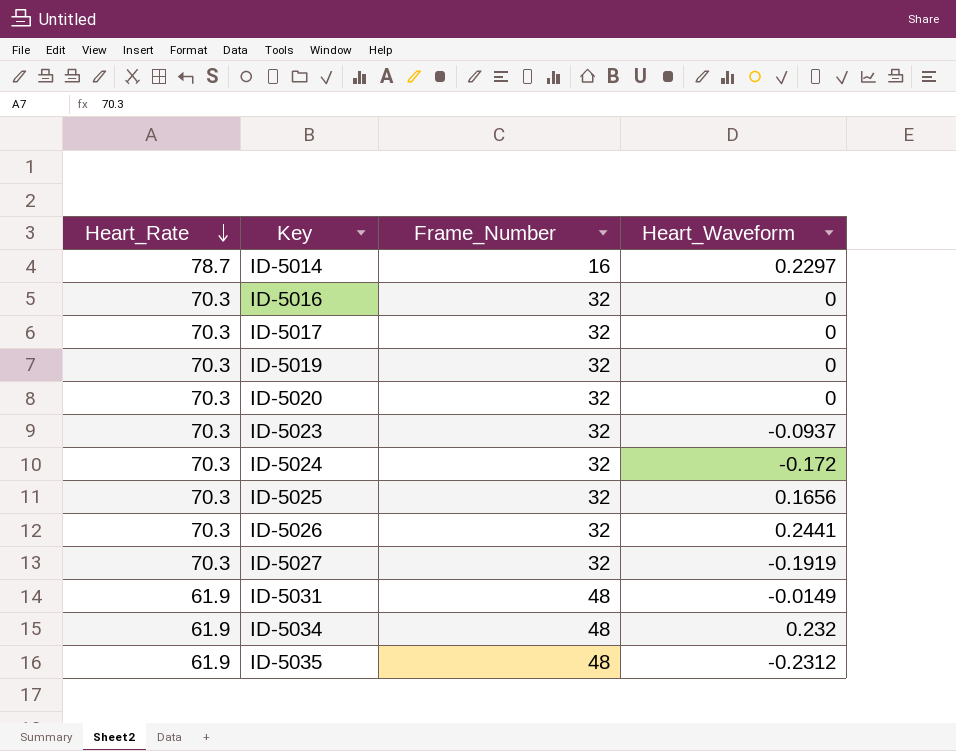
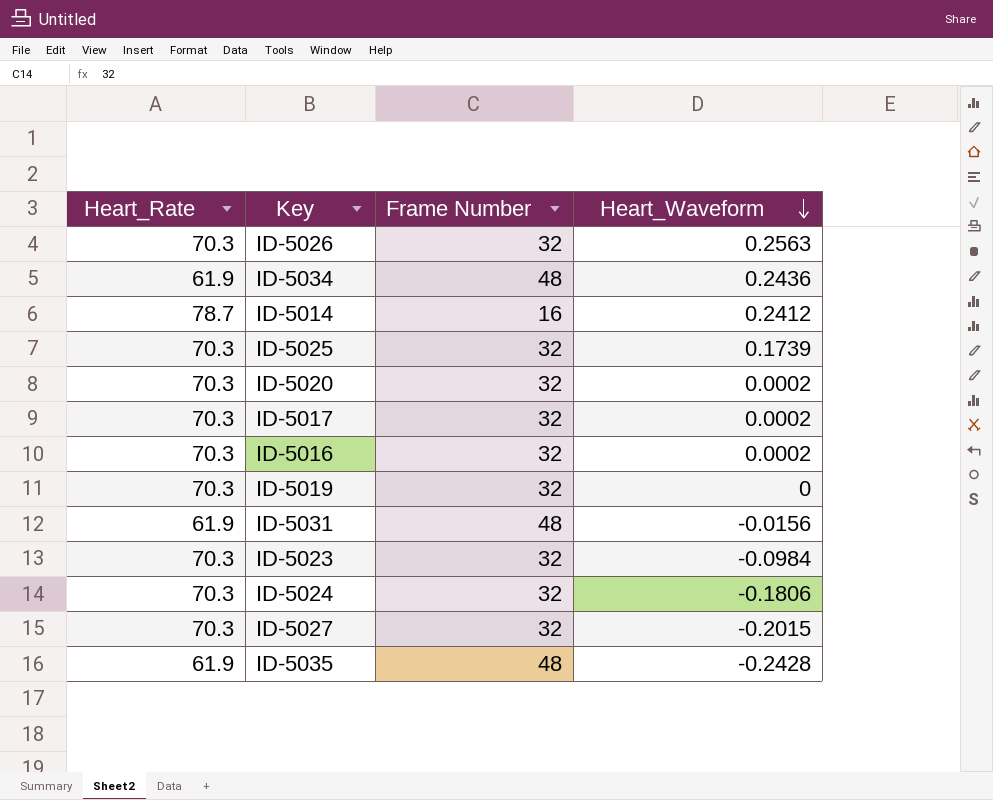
row order: Heart_Rate descending -> Heart_Waveform descending
column name: Frame_Number -> Frame Number
ID-5026 | Heart_Waveform: 0.2441 -> 0.2563
ID-5034 | Heart_Waveform: 0.232 -> 0.2436
ID-5014 | Heart_Waveform: 0.2297 -> 0.2412
ID-5025 | Heart_Waveform: 0.1656 -> 0.1739
ID-5020 | Heart_Waveform: 0 -> 0.0002
ID-5017 | Heart_Waveform: 0 -> 0.0002
ID-5016 | Heart_Waveform: 0 -> 0.0002
ID-5031 | Heart_Waveform: -0.0149 -> -0.0156
ID-5023 | Heart_Waveform: -0.0937 -> -0.0984
ID-5024 | Heart_Waveform: -0.172 -> -0.1806
ID-5027 | Heart_Waveform: -0.1919 -> -0.2015
ID-5035 | Heart_Waveform: -0.2312 -> -0.2428

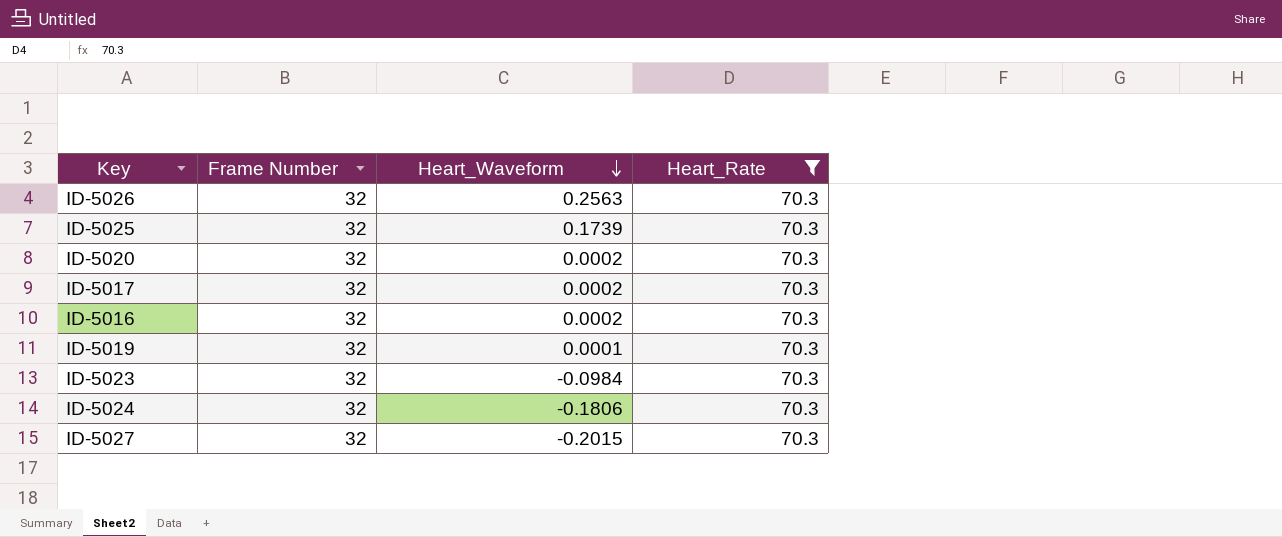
filter: none -> Heart_Rate = 70.3
column Heart_Rate | position: 1 -> 4
ID-5019 | Heart_Waveform: 0 -> 0.0001

